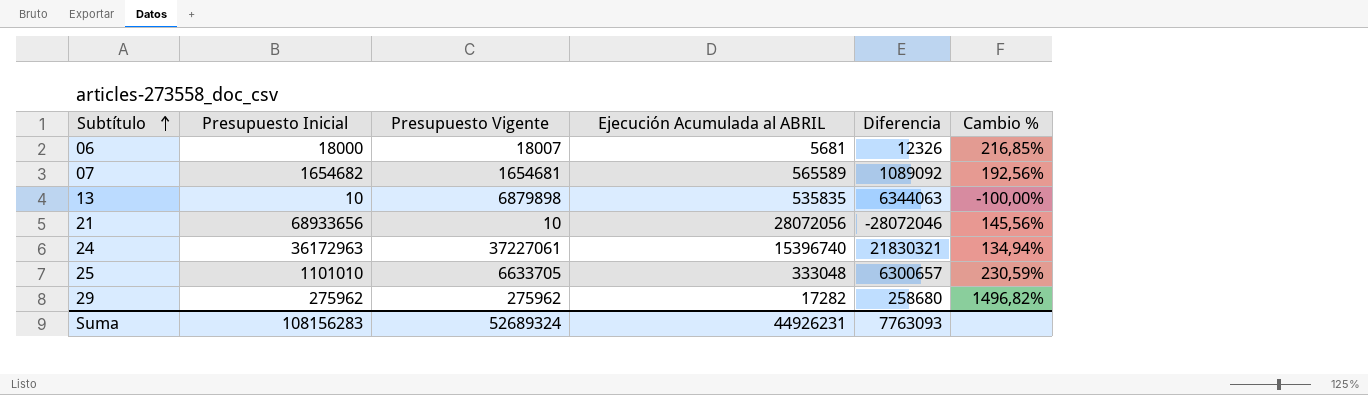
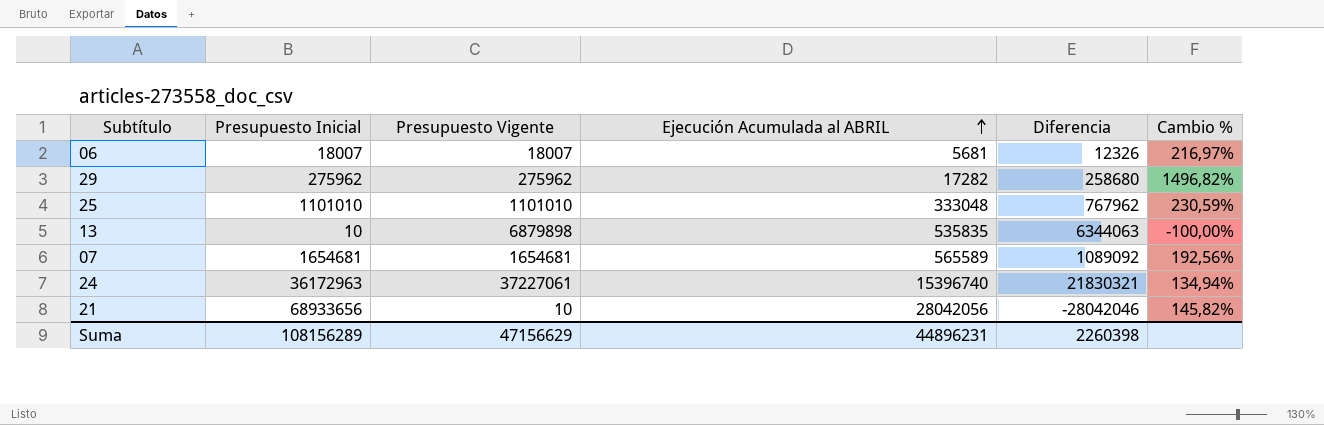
row order: Subtítulo ascending -> Ejecución Acumulada al ABRIL ascending
06 | Presupuesto Inicial: 18000 -> 18007
06 | Cambio %: 216,85% -> 216,97%
25 | Presupuesto Vigente: 6633705 -> 1101010
25 | Diferencia: 6300657 -> 767962
07 | Presupuesto Inicial: 1654682 -> 1654681
21 | Ejecución Acumulada al ABRIL: 28072056 -> 28042056
21 | Diferencia: -28072046 -> -28042046
21 | Cambio %: 145,56% -> 145,82%
Suma | Presupuesto Inicial: 108156283 -> 108156289
Suma | Presupuesto Vigente: 52689324 -> 47156629
Suma | Ejecución Acumulada al ABRIL: 44926231 -> 44896231
Suma | Diferencia: 7763093 -> 2260398

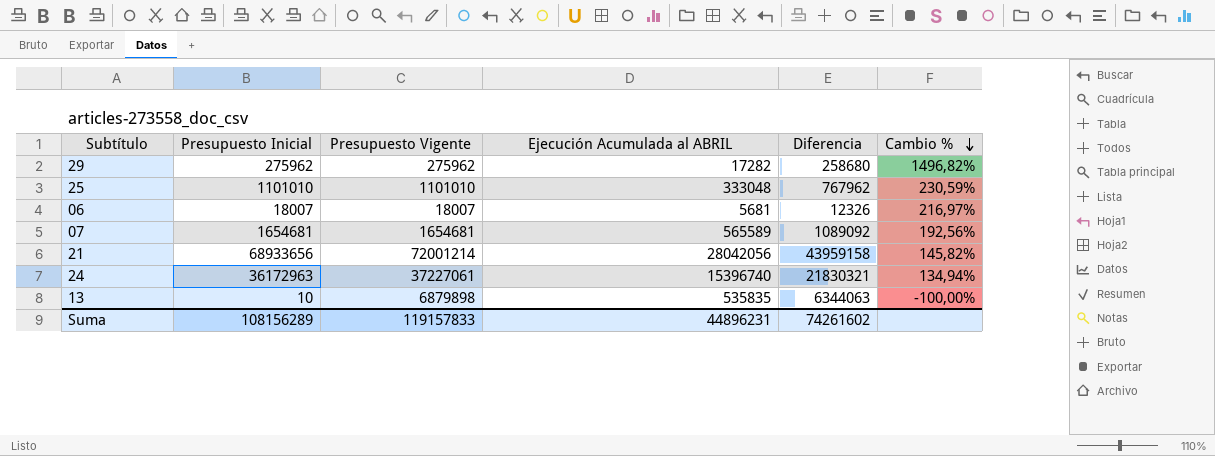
row order: Ejecución Acumulada al ABRIL ascending -> Cambio % descending
21 | Presupuesto Vigente: 10 -> 72001214
21 | Diferencia: -28042046 -> 43959158
Suma | Presupuesto Vigente: 47156629 -> 119157833
Suma | Diferencia: 2260398 -> 74261602

